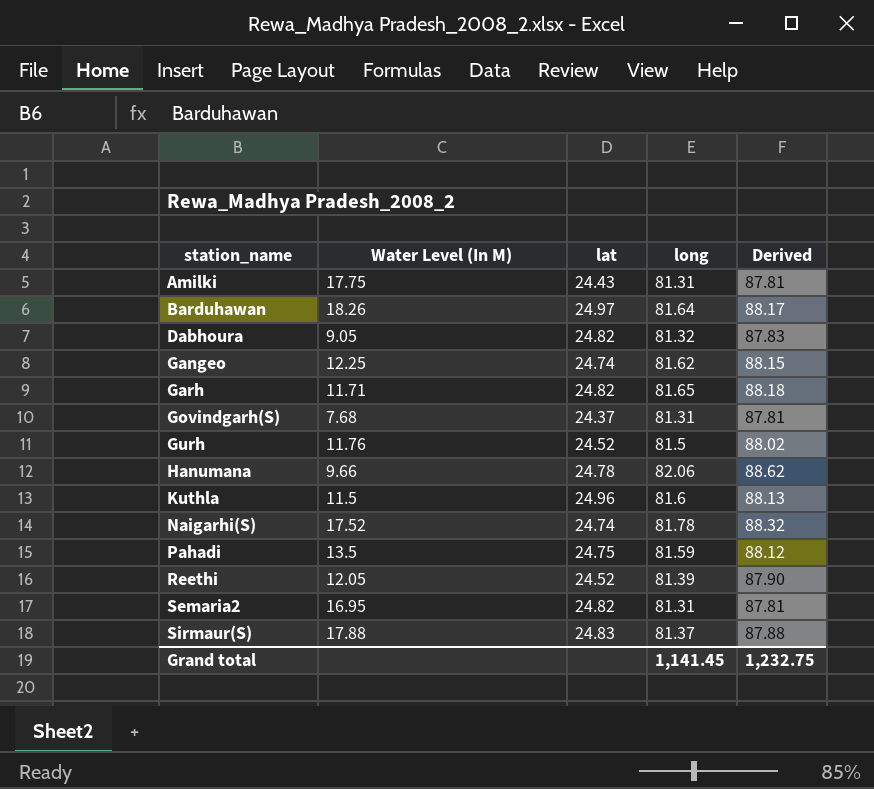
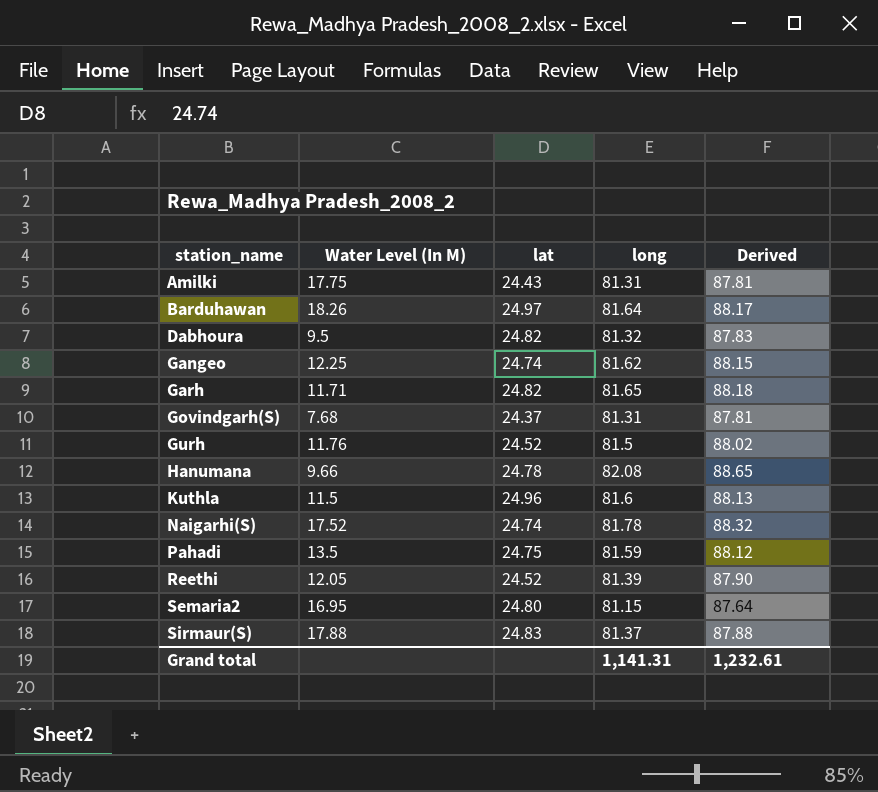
Dabhoura | Water Level (In M): 9.05 -> 9.5
Hanumana | long: 82.06 -> 82.08
Hanumana | Derived: 88.62 -> 88.65
Semaria2 | lat: 24.82 -> 24.80
Semaria2 | long: 81.31 -> 81.15
Semaria2 | Derived: 87.81 -> 87.64
Grand total | long: 1,141.45 -> 1,141.31
Grand total | Derived: 1,232.75 -> 1,232.61

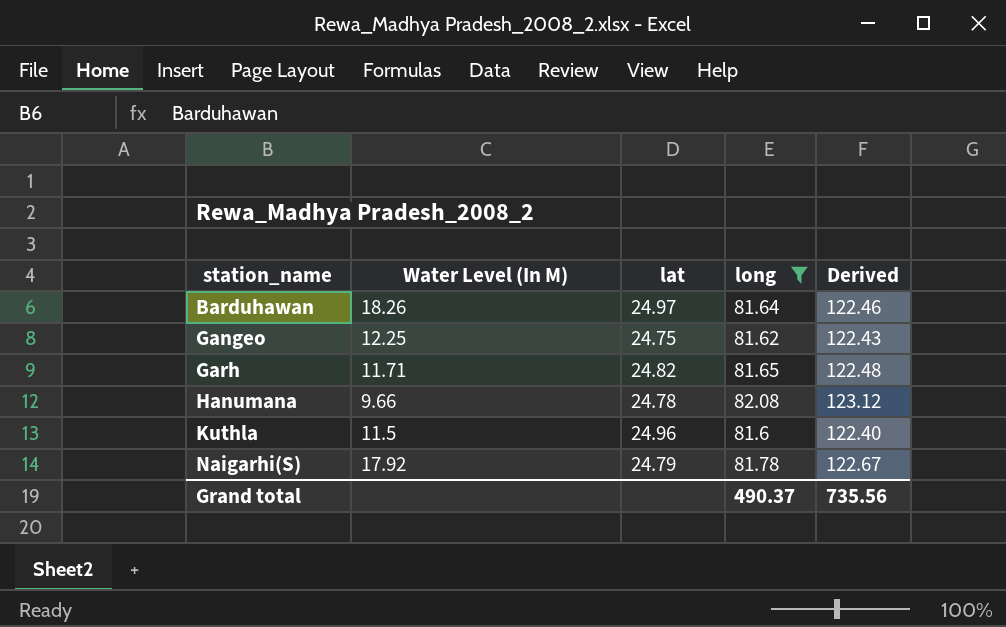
filter: none -> long >= 81.6
column Derived | formula: [long] * 1.08 -> [long] * 1.5
Gangeo | lat: 24.74 -> 24.75
Naigarhi(S) | Water Level (In M): 17.52 -> 17.92
Naigarhi(S) | lat: 24.74 -> 24.79
Grand total | long: 1,141.31 -> 490.37
Grand total | Derived: 1,232.61 -> 735.56

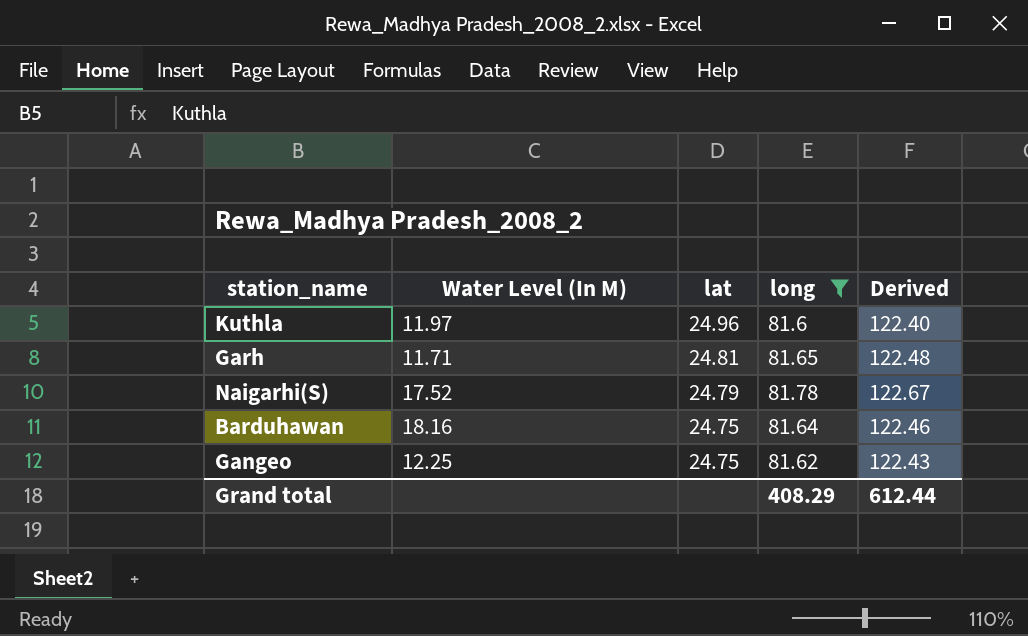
row order: station_name ascending -> lat descending
row Hanumana: 9.66 | 24.78 | 82.08 | 123.12 -> none
Kuthla | Water Level (In M): 11.5 -> 11.97
Garh | lat: 24.82 -> 24.81
Naigarhi(S) | Water Level (In M): 17.92 -> 17.52
Barduhawan | Water Level (In M): 18.26 -> 18.16
Barduhawan | lat: 24.97 -> 24.75
Grand total | long: 490.37 -> 408.29
Grand total | Derived: 735.56 -> 612.44

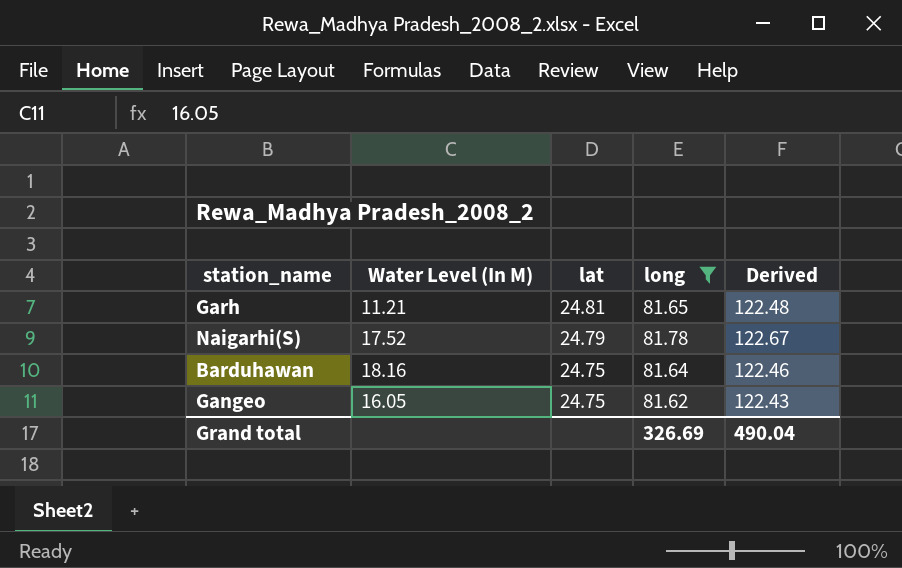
row Kuthla: 11.97 | 24.96 | 81.6 | 122.40 -> none
Garh | Water Level (In M): 11.71 -> 11.21
Gangeo | Water Level (In M): 12.25 -> 16.05
Grand total | long: 408.29 -> 326.69
Grand total | Derived: 612.44 -> 490.04

